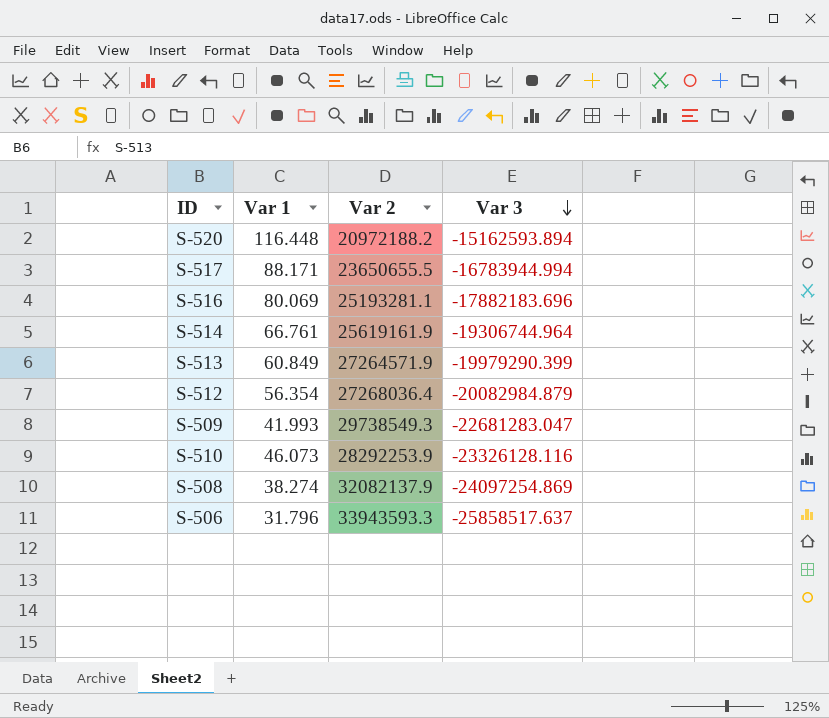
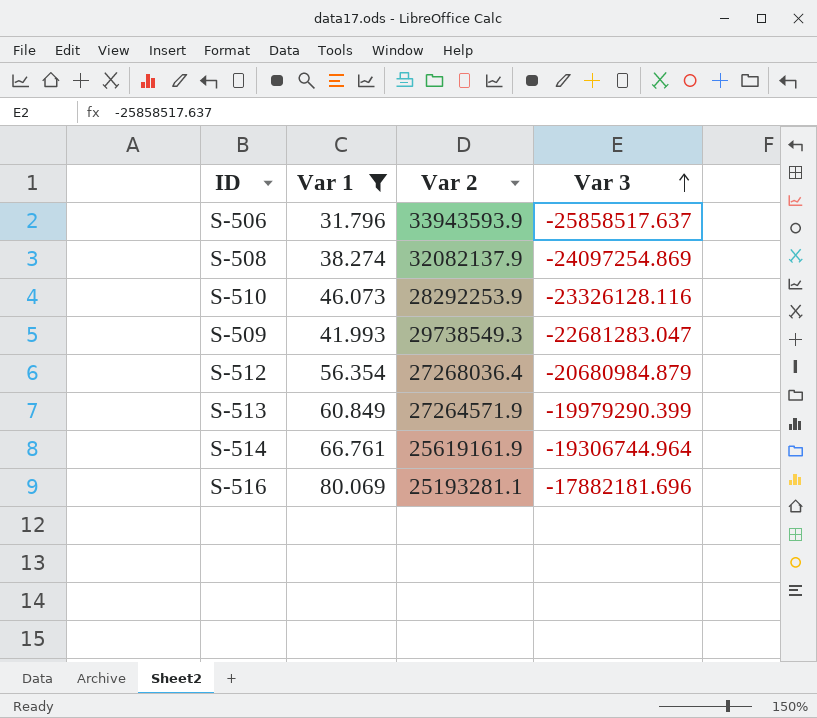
filter: none -> Var 1 <= 80.069
row order: Var 3 descending -> Var 3 ascending
S-506 | Var 2: 33943593.3 -> 33943593.9
S-512 | Var 3: -20082984.879 -> -20680984.879
S-516 | Var 3: -17882183.696 -> -17882181.696

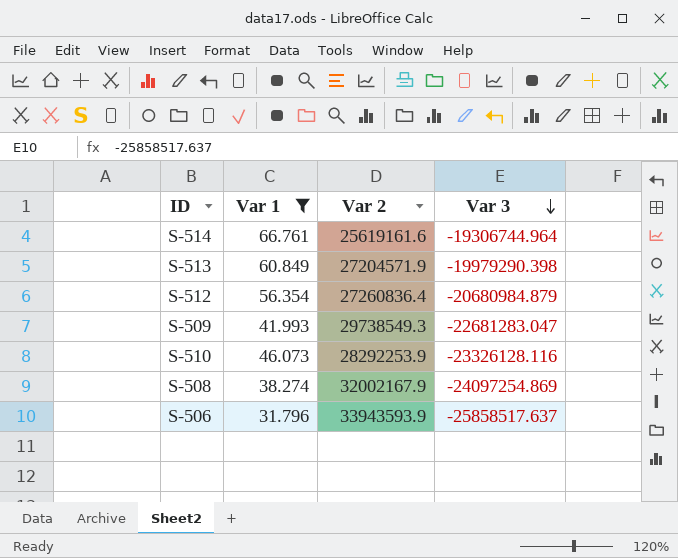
row order: Var 3 ascending -> Var 3 descending
row S-516: 80.069 | 25193281.1 | -17882181.696 -> none
S-514 | Var 2: 25619161.9 -> 25619161.6
S-513 | Var 2: 27264571.9 -> 27204571.9
S-513 | Var 3: -19979290.399 -> -19979290.398
S-512 | Var 2: 27268036.4 -> 27260836.4
S-508 | Var 2: 32082137.9 -> 32002167.9

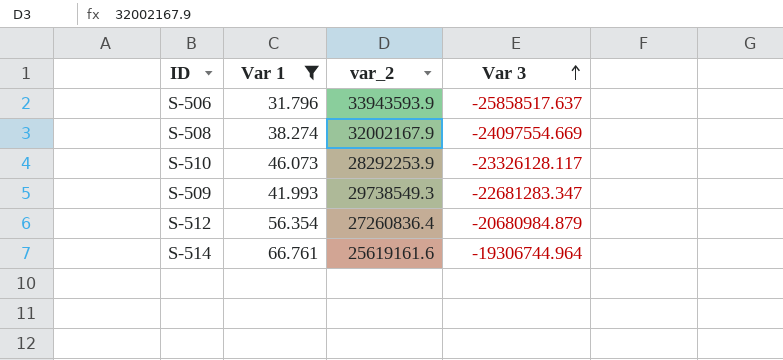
row order: Var 3 descending -> Var 3 ascending
column name: Var 2 -> var_2
row S-513: 60.849 | 27204571.9 | -19979290.398 -> none
S-508 | Var 3: -24097254.869 -> -24097554.669
S-510 | Var 3: -23326128.116 -> -23326128.117
S-509 | Var 3: -22681283.047 -> -22681283.347

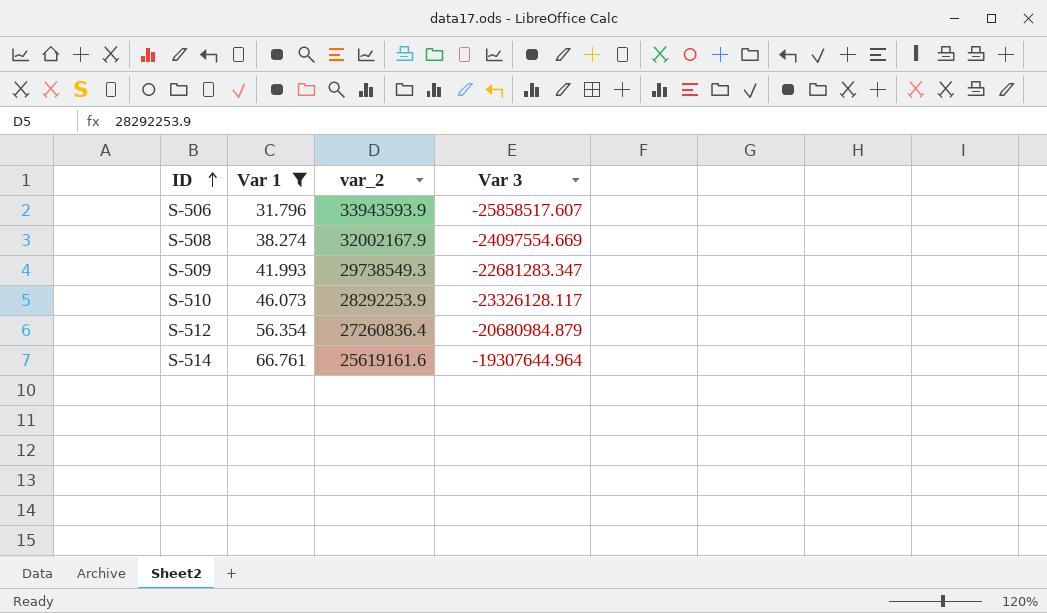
row order: Var 3 ascending -> ID ascending
S-506 | Var 3: -25858517.637 -> -25858517.607
S-514 | Var 3: -19306744.964 -> -19307644.964

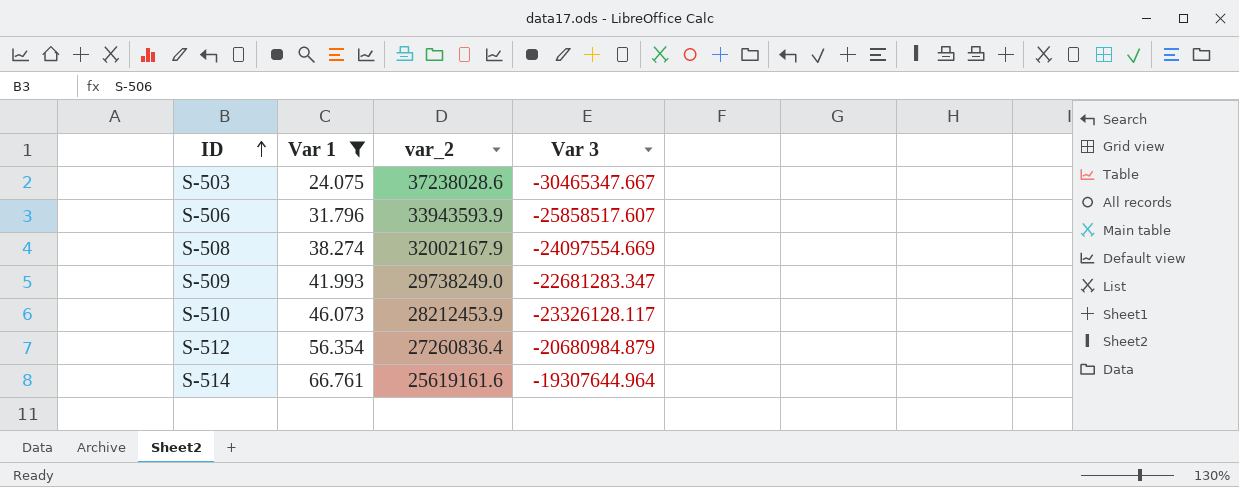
row S-503: none -> 24.075 | 37238028.6 | -30465347.667
S-509 | var_2: 29738549.3 -> 29738249.0
S-510 | var_2: 28292253.9 -> 28212453.9

